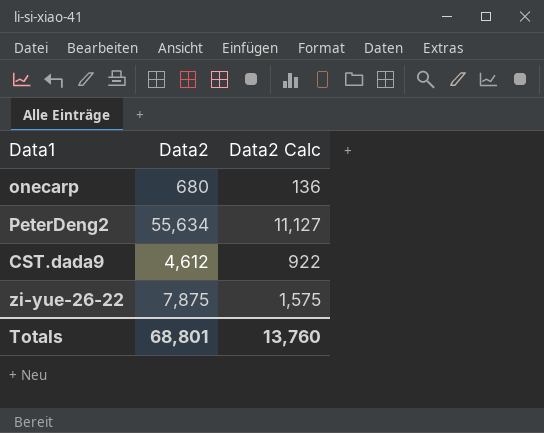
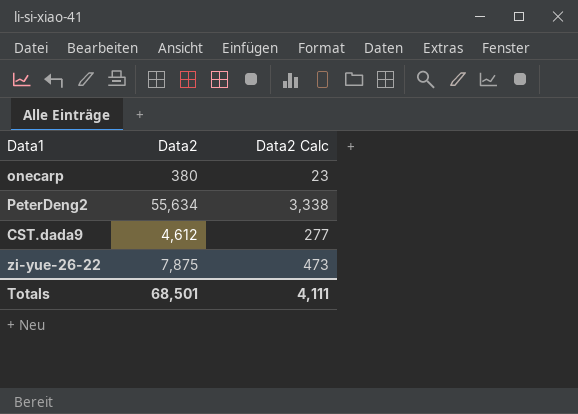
column Data2 Calc | formula: [Data2] * 0.2 -> [Data2] * 0.06
onecarp | Data2: 680 -> 380
Totals | Data2: 68,801 -> 68,501
Totals | Data2 Calc: 13,760 -> 4,111

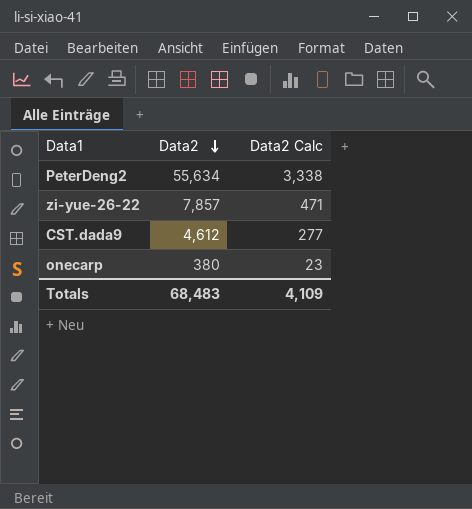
row order: none -> Data2 descending
zi-yue-26-22 | Data2: 7,875 -> 7,857
zi-yue-26-22 | Data2 Calc: 473 -> 471
Totals | Data2: 68,501 -> 68,483
Totals | Data2 Calc: 4,111 -> 4,109

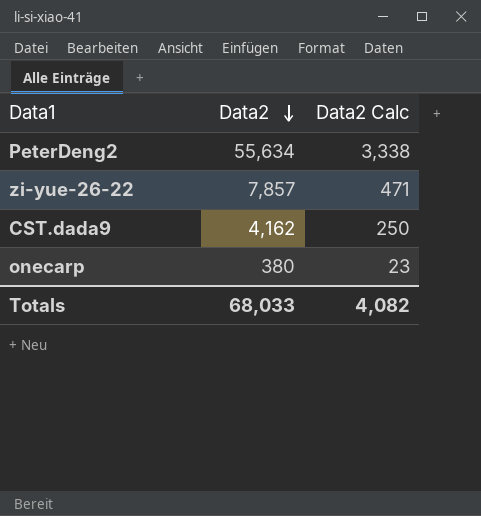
CST.dada9 | Data2: 4,612 -> 4,162
CST.dada9 | Data2 Calc: 277 -> 250
Totals | Data2: 68,483 -> 68,033
Totals | Data2 Calc: 4,109 -> 4,082

